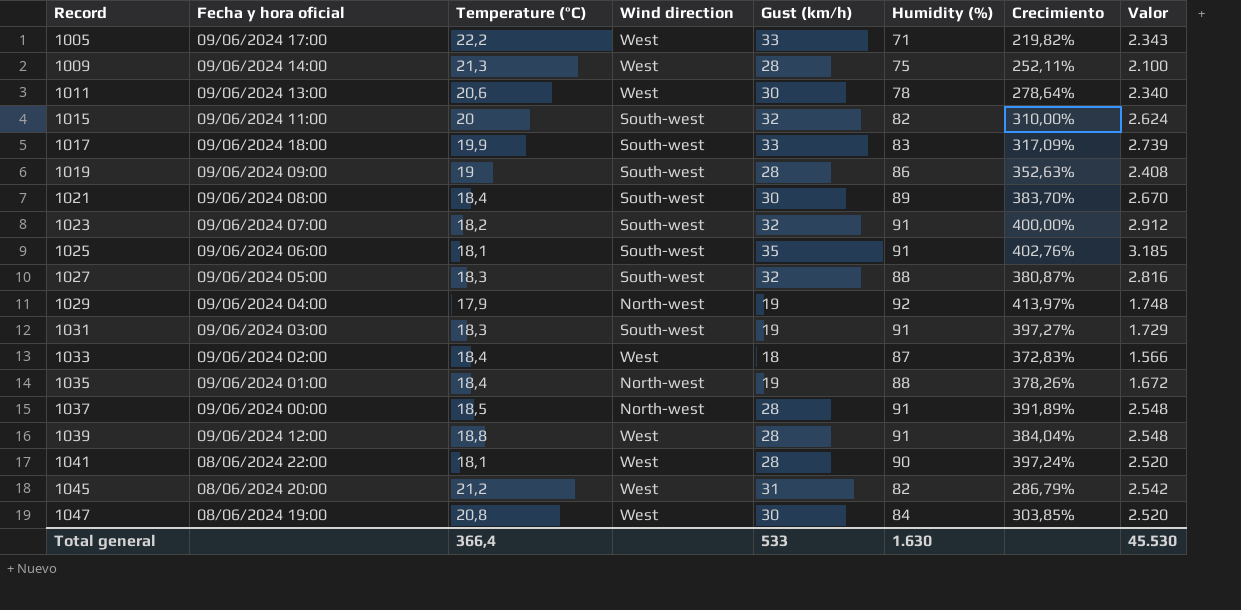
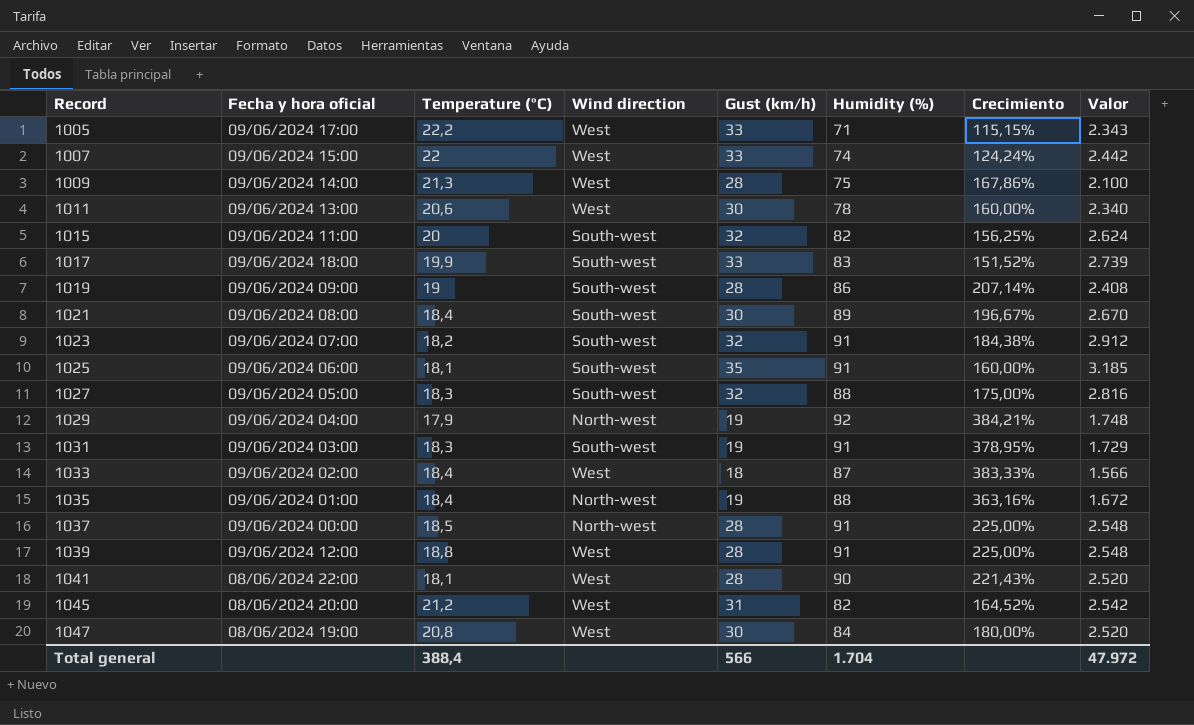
column Crecimiento | formula: ([Humidity (%)] - [Temperature (ºC)]) / [Temperature (ºC)] -> ([Humidity (%)] - [Gust (km/h)]) / [Gust (km/h)]
row 1007: none -> 09/06/2024 15:00 | 22 | West | 33 | 74 | 124,24% | 2.442
Total general | Temperature (ºC): 366,4 -> 388,4
Total general | Gust (km/h): 533 -> 566
Total general | Humidity (%): 1.630 -> 1.704
Total general | Valor: 45.530 -> 47.972

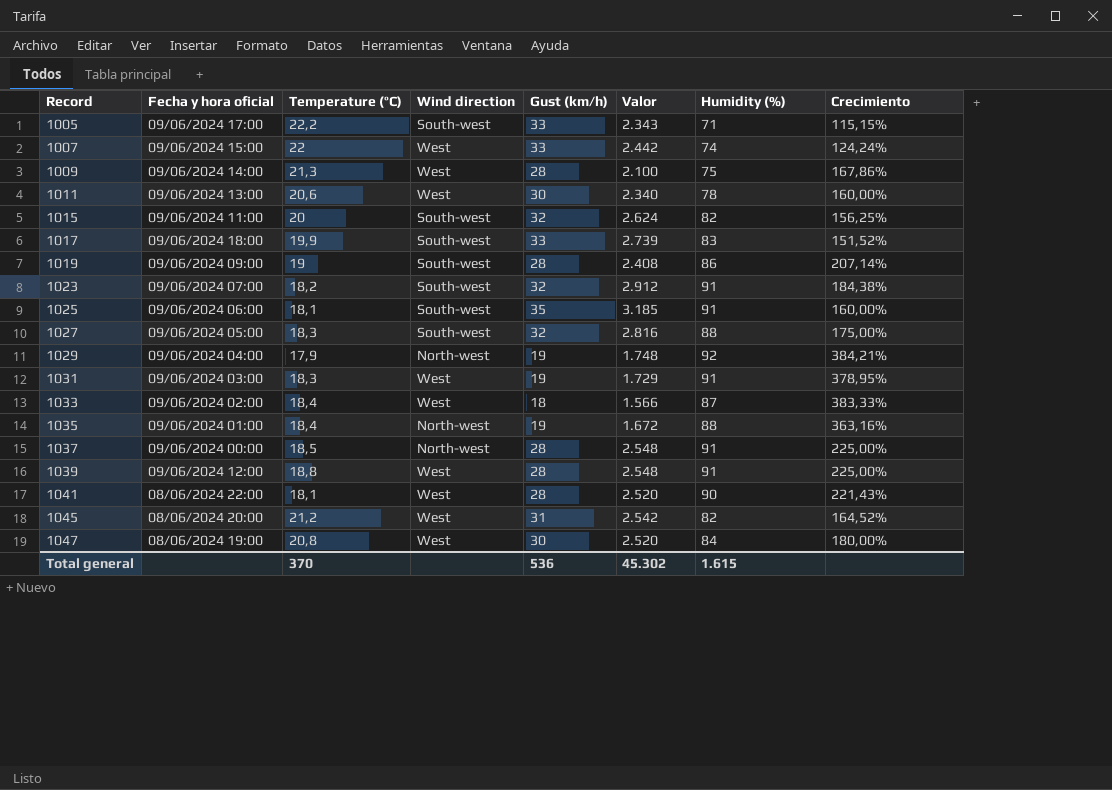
column Valor | position: 8 -> 6
row 1021: 09/06/2024 08:00 | 18,4 | South-west | 30 | 89 | 196,67% | 2.670 -> none
1005 | Wind direction: West -> South-west
1031 | Wind direction: South-west -> West
Total general | Temperature (ºC): 388,4 -> 370
Total general | Gust (km/h): 566 -> 536
Total general | Valor: 47.972 -> 45.302
Total general | Humidity (%): 1.704 -> 1.615

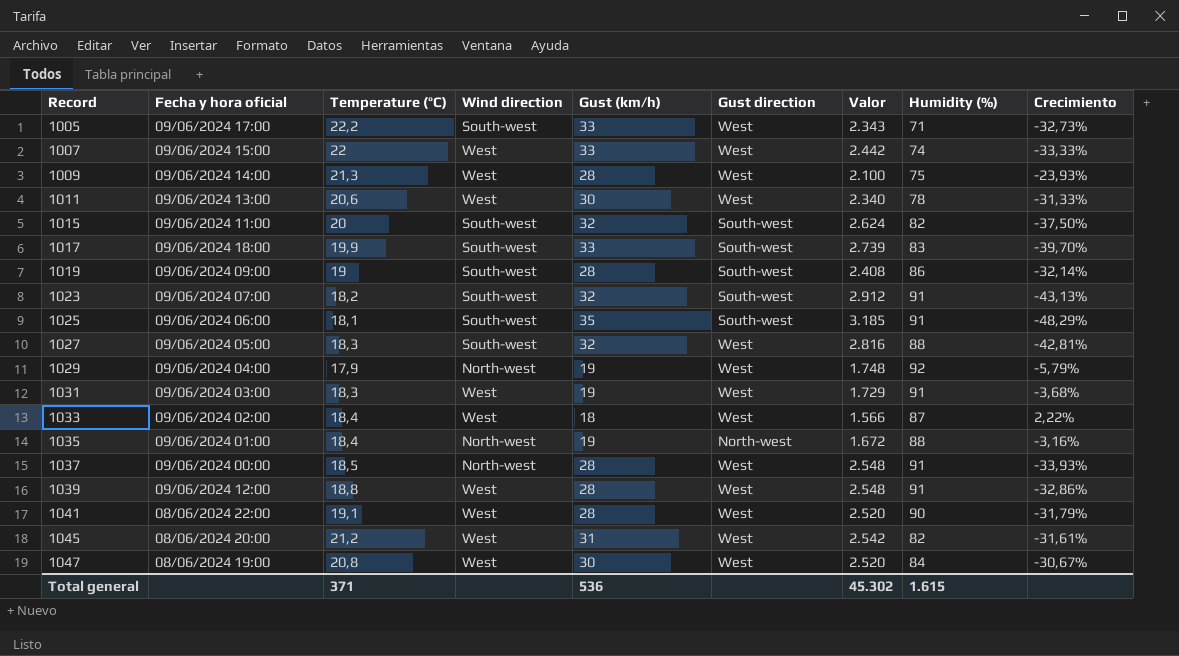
column Gust direction | position: none -> 6
column Crecimiento | formula: ([Humidity (%)] - [Gust (km/h)]) / [Gust (km/h)] -> ([Temperature (ºC)] - [Gust (km/h)]) / [Gust (km/h)]
1041 | Temperature (ºC): 18,1 -> 19,1
Total general | Temperature (ºC): 370 -> 371

